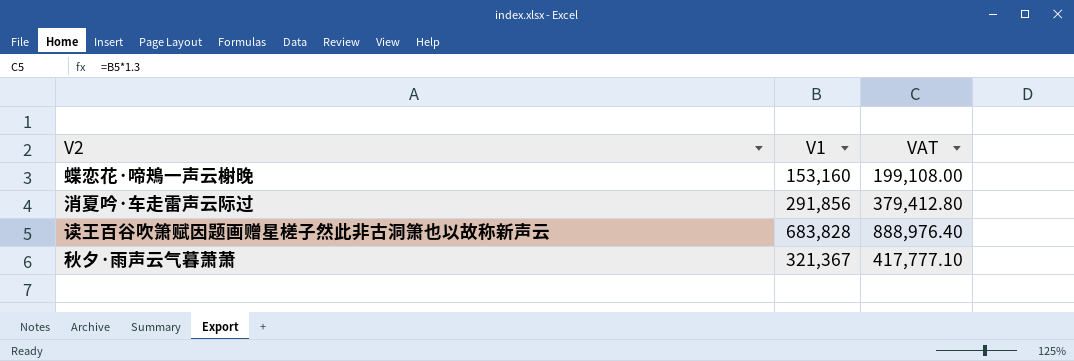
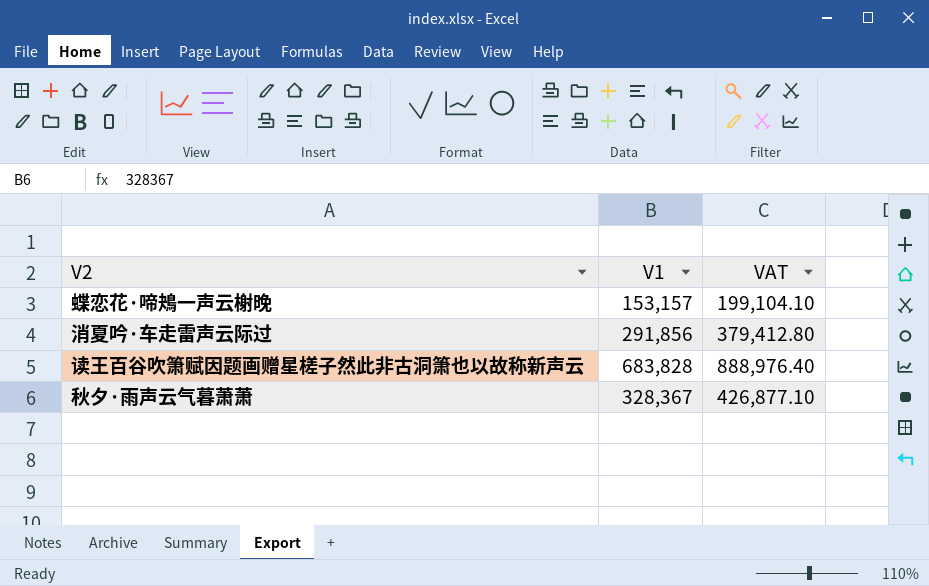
蝶恋花·啼鴂一声云榭晚 | V1: 153,160 -> 153,157
蝶恋花·啼鴂一声云榭晚 | VAT: 199,108.00 -> 199,104.10
秋夕·雨声云气暮萧萧 | V1: 321,367 -> 328,367
秋夕·雨声云气暮萧萧 | VAT: 417,777.10 -> 426,877.10

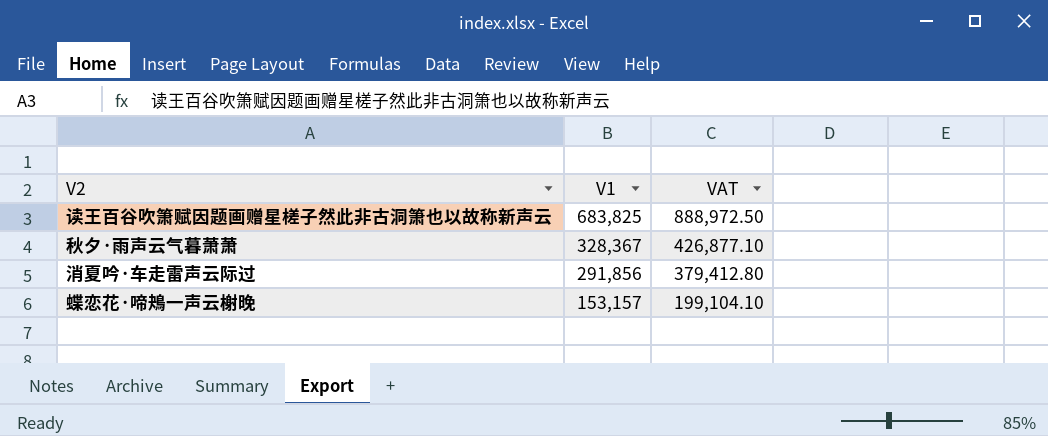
row order: none -> V1 descending
读王百谷吹箫赋因题画赠星槎子然此非古洞箫也以故称新声云 | V1: 683,828 -> 683,825
读王百谷吹箫赋因题画赠星槎子然此非古洞箫也以故称新声云 | VAT: 888,976.40 -> 888,972.50

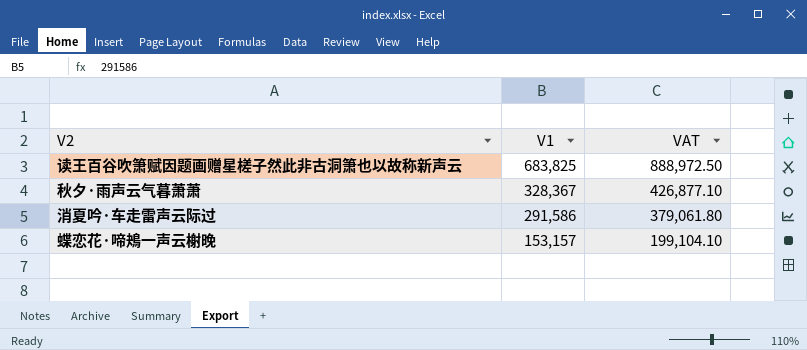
消夏吟·车走雷声云际过 | V1: 291,856 -> 291,586
消夏吟·车走雷声云际过 | VAT: 379,412.80 -> 379,061.80

